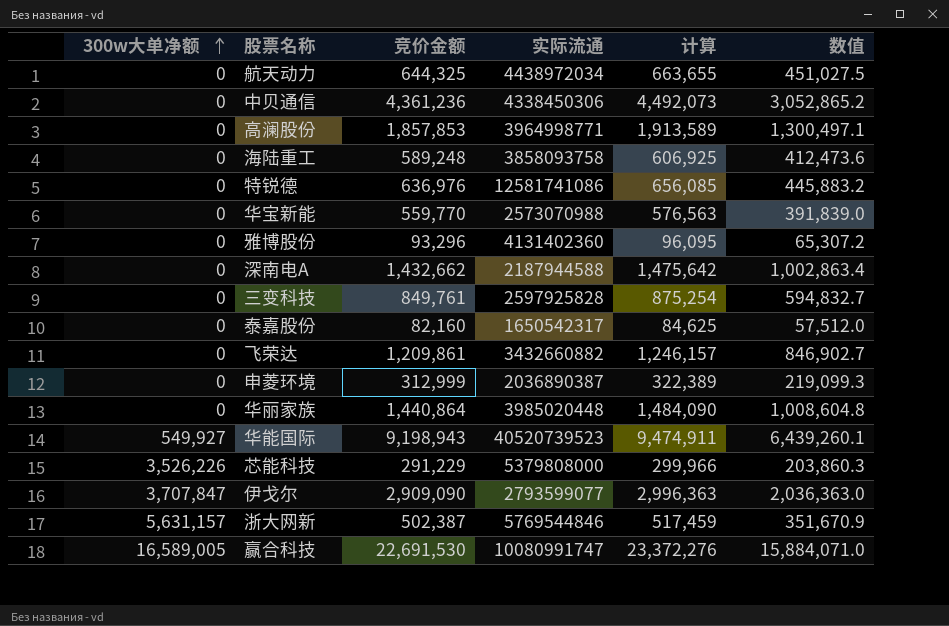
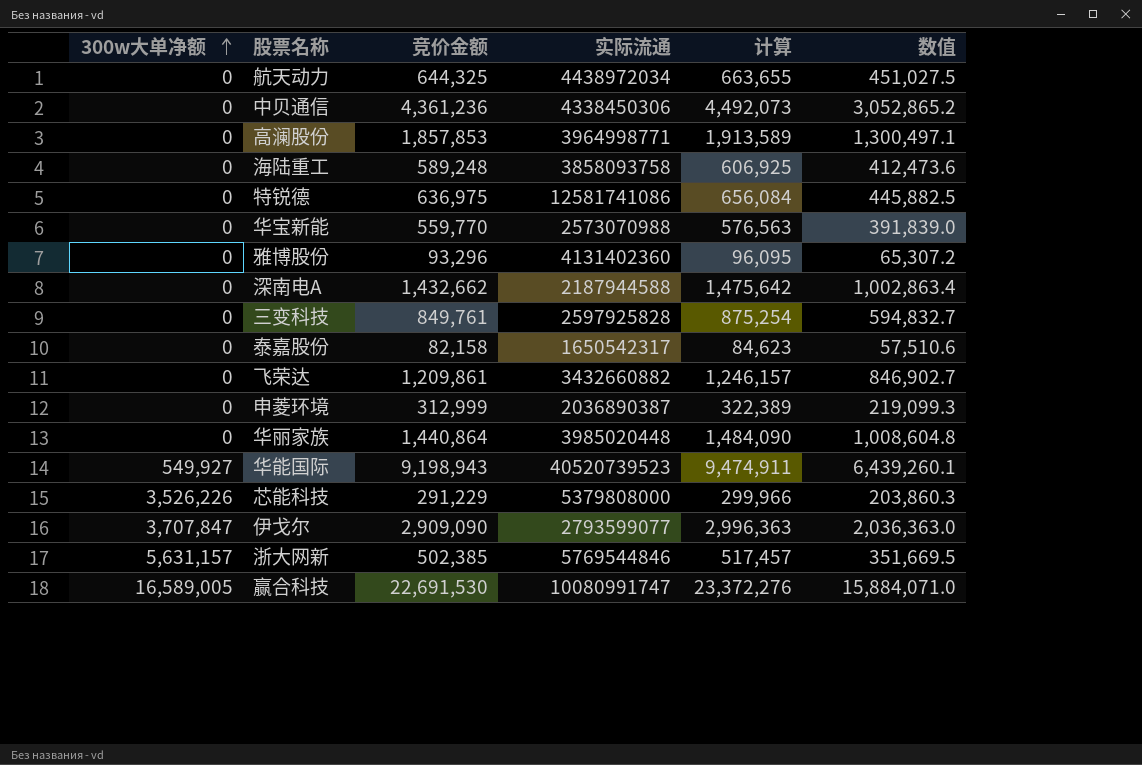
特锐德 | 竞价金额: 636,976 -> 636,975
特锐德 | 计算: 656,085 -> 656,084
特锐德 | 数值: 445,883.2 -> 445,882.5
泰嘉股份 | 竞价金额: 82,160 -> 82,158
泰嘉股份 | 计算: 84,625 -> 84,623
泰嘉股份 | 数值: 57,512.0 -> 57,510.6
浙大网新 | 竞价金额: 502,387 -> 502,385
浙大网新 | 计算: 517,459 -> 517,457
浙大网新 | 数值: 351,670.9 -> 351,669.5

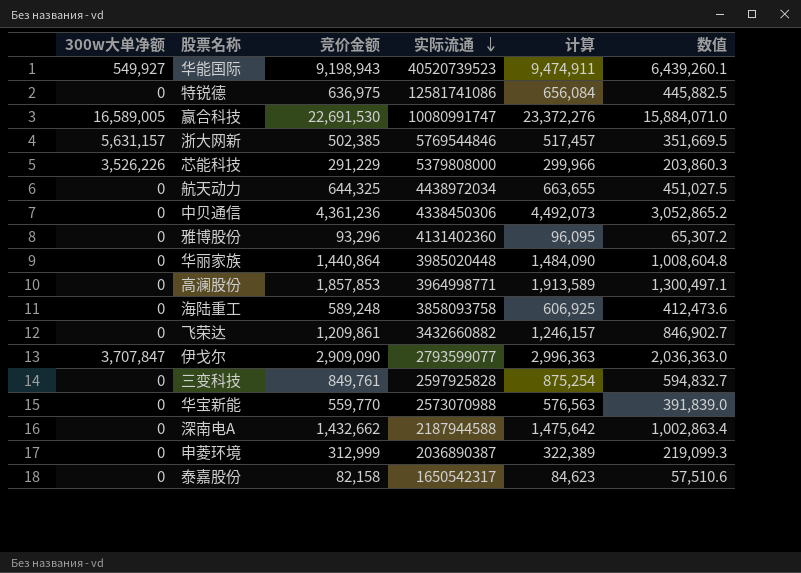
row order: 300w大单净额 ascending -> 实际流通 descending

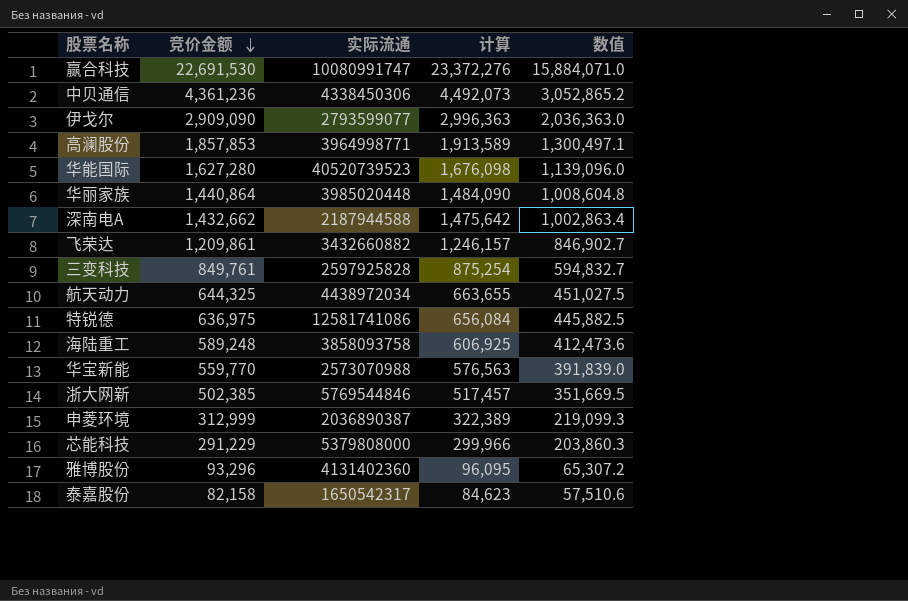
row order: 实际流通 descending -> 竞价金额 descending
column 300w大单净额 | position: 1 -> none
华能国际 | 竞价金额: 9,198,943 -> 1,627,280
华能国际 | 计算: 9,474,911 -> 1,676,098
华能国际 | 数值: 6,439,260.1 -> 1,139,096.0

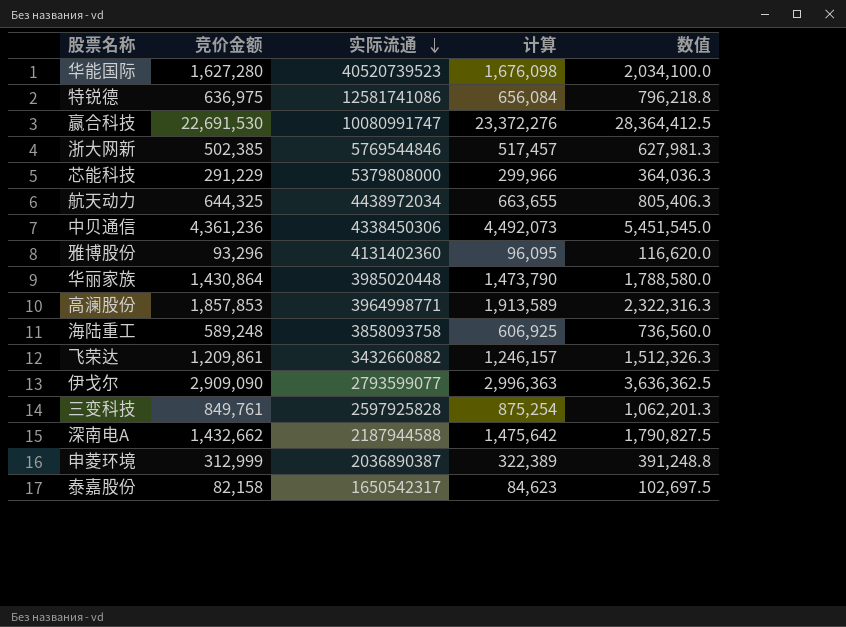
row order: 竞价金额 descending -> 实际流通 descending
column 数值 | formula: [竞价金额] * 0.7 -> [竞价金额] * 1.25
row 华宝新能: 559,770 | 2573070988 | 576,563 | 391,839.0 -> none
华丽家族 | 竞价金额: 1,440,864 -> 1,430,864
华丽家族 | 计算: 1,484,090 -> 1,473,790

